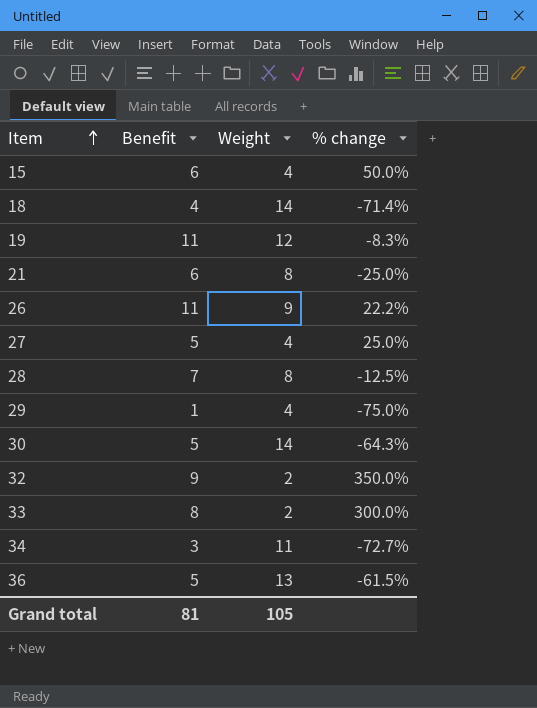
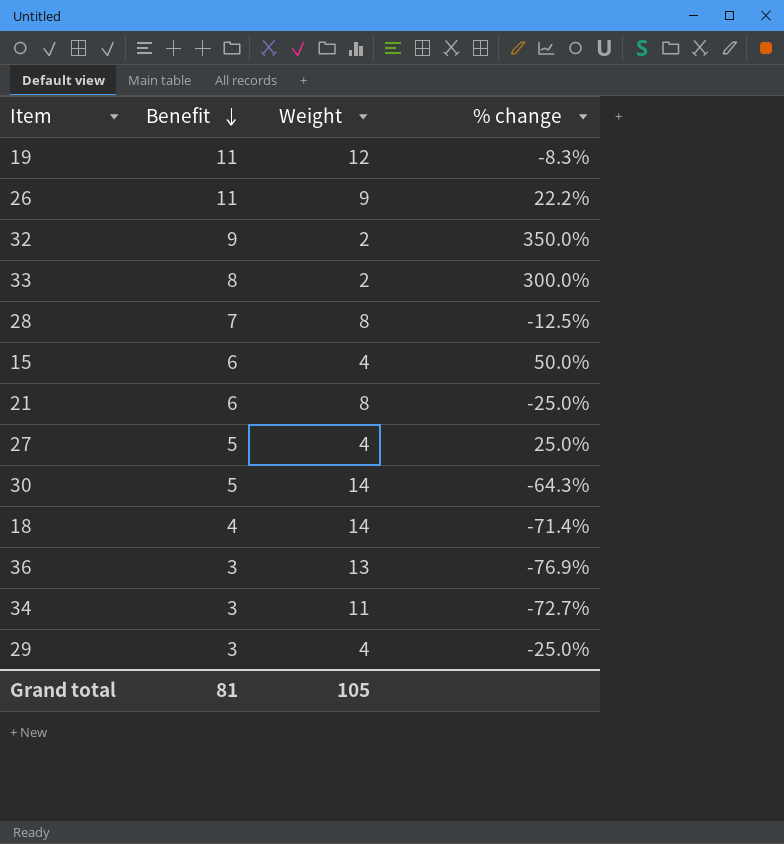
row order: Item ascending -> Benefit descending
36 | Benefit: 5 -> 3
36 | % change: -61.5% -> -76.9%
29 | Benefit: 1 -> 3
29 | % change: -75.0% -> -25.0%

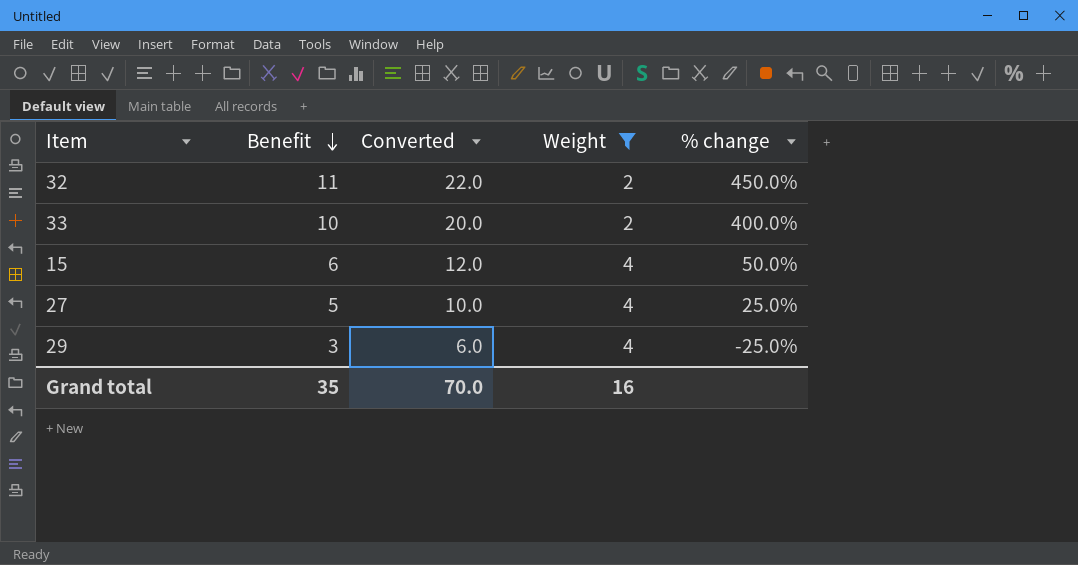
filter: none -> Weight <= 4
column Converted | formula: none -> [Benefit] * 2
32 | Benefit: 9 -> 11
32 | % change: 350.0% -> 450.0%
33 | Benefit: 8 -> 10
33 | % change: 300.0% -> 400.0%
Grand total | Benefit: 81 -> 35
Grand total | Weight: 105 -> 16

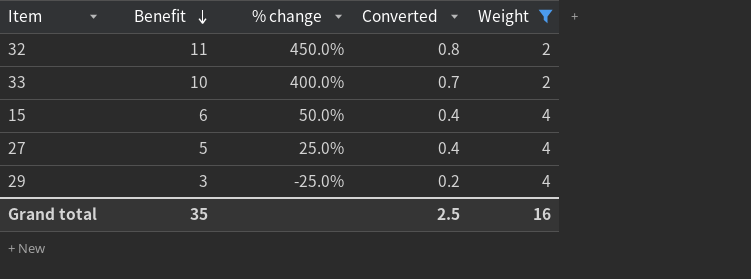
column % change | position: 5 -> 3
column Converted | formula: [Benefit] * 2 -> [Benefit] * 0.07
Grand total | Converted: 70.0 -> 2.5

